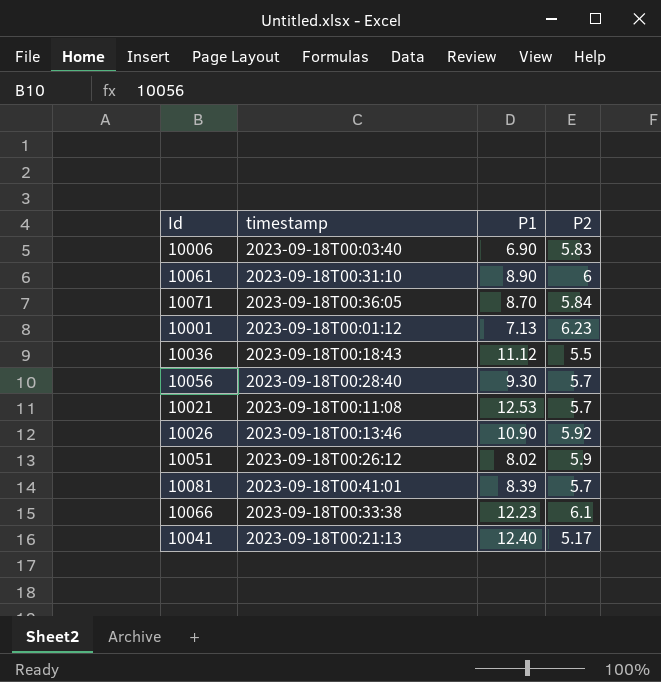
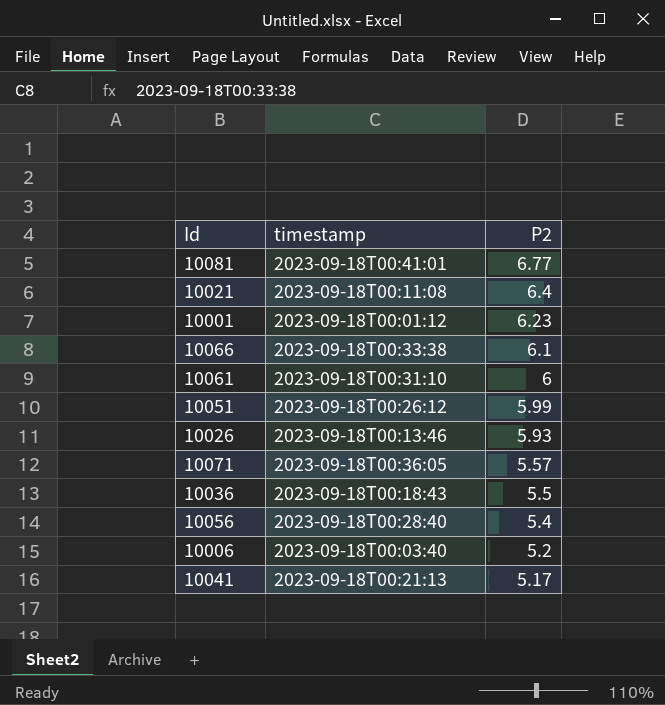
row order: none -> P2 descending
column P1 | position: 3 -> none
10081 | P2: 5.7 -> 6.77
10021 | P2: 5.7 -> 6.4
10051 | P2: 5.9 -> 5.99
10026 | P2: 5.92 -> 5.93
10071 | P2: 5.84 -> 5.57
10056 | P2: 5.7 -> 5.4
10006 | P2: 5.83 -> 5.2

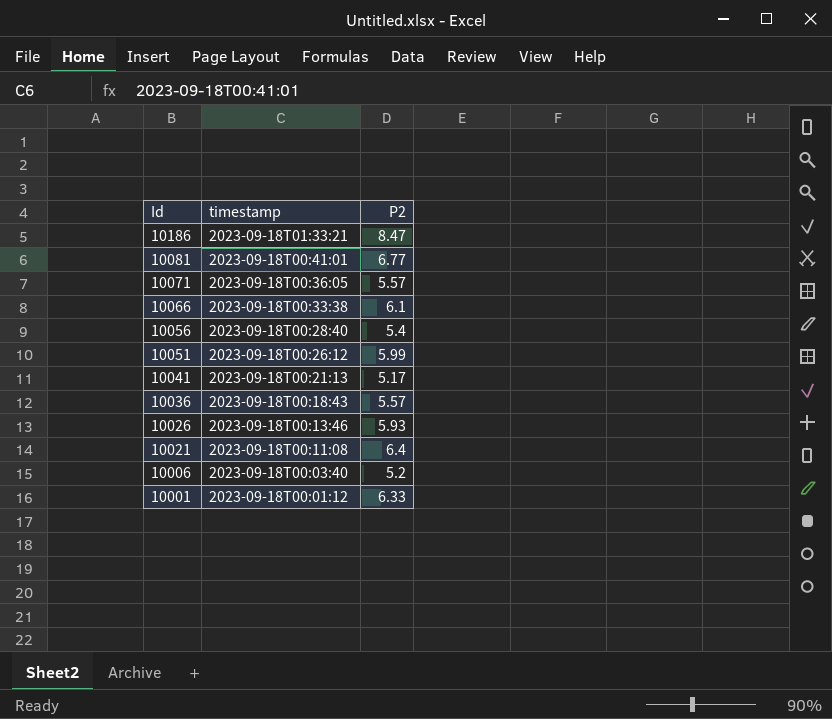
row order: P2 descending -> Id descending
row 10061: 2023-09-18T00:31:10 | 6 -> none
row 10186: none -> 2023-09-18T01:33:21 | 8.47
10036 | P2: 5.5 -> 5.57
10001 | P2: 6.23 -> 6.33

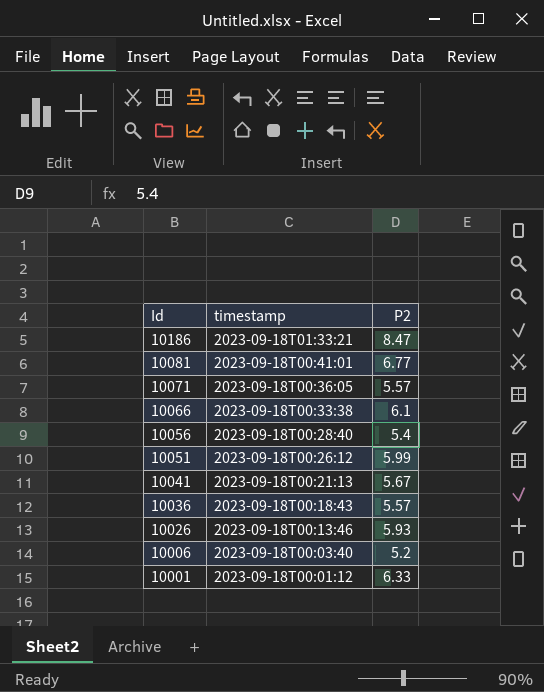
row 10021: 2023-09-18T00:11:08 | 6.4 -> none
10041 | P2: 5.17 -> 5.67

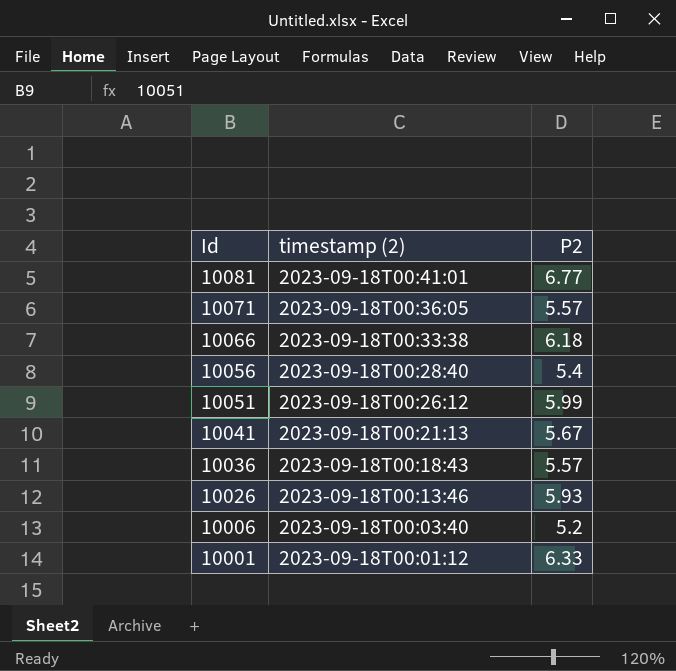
column name: timestamp -> timestamp (2)
row 10186: 2023-09-18T01:33:21 | 8.47 -> none
10066 | P2: 6.1 -> 6.18

